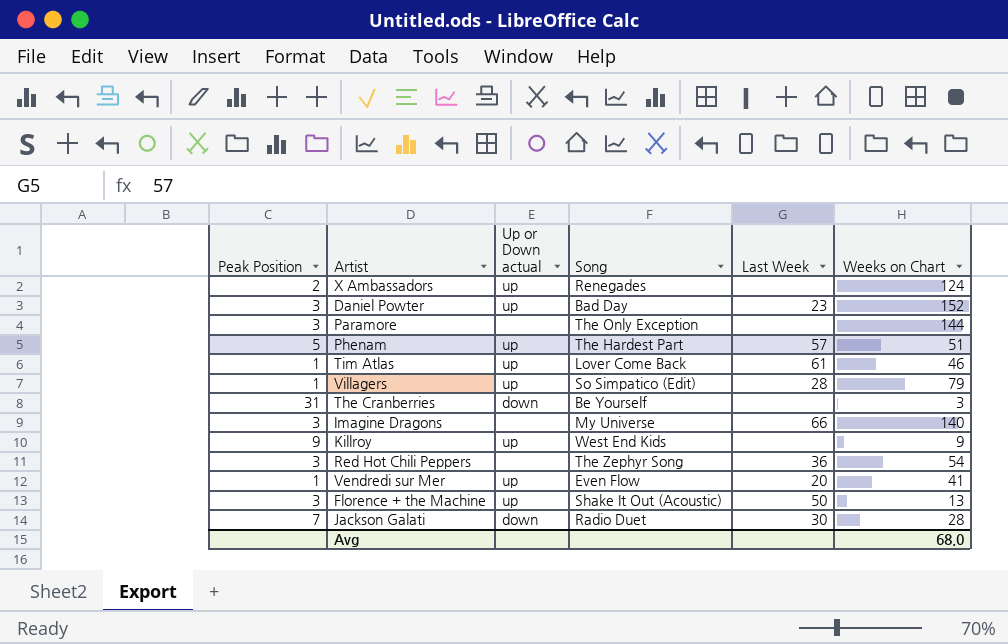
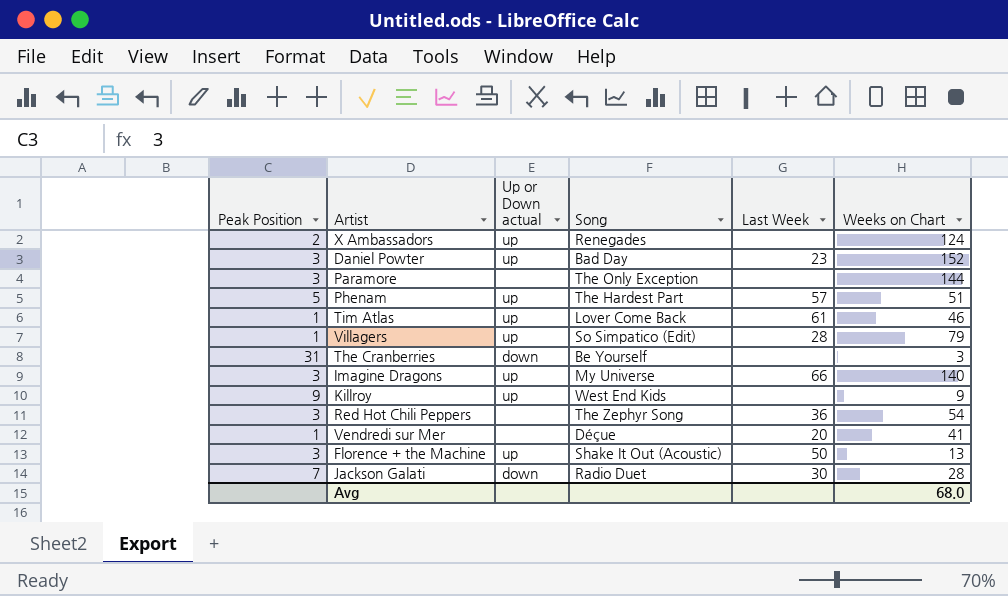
Imagine Dragons | Up or Down actual: none -> up
Vendredi sur Mer | Up or Down actual: up -> none
Vendredi sur Mer | Song: Even Flow -> Déçue

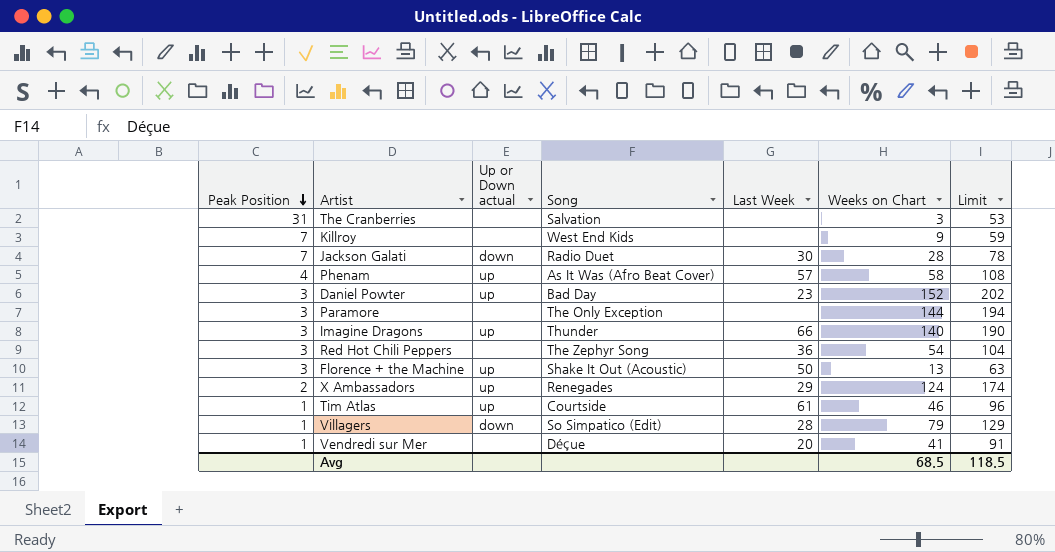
row order: none -> Peak Position descending
column Limit | formula: none -> [Weeks on Chart] + 50
The Cranberries | Up or Down actual: down -> none
The Cranberries | Song: Be Yourself -> Salvation
Killroy | Peak Position: 9 -> 7
Killroy | Up or Down actual: up -> none
Phenam | Peak Position: 5 -> 4
Phenam | Song: The Hardest Part -> As It Was (Afro Beat Cover)
Phenam | Weeks on Chart: 51 -> 58
Imagine Dragons | Song: My Universe -> Thunder
X Ambassadors | Last Week: none -> 29
Tim Atlas | Song: Lover Come Back -> Courtside
Villagers | Up or Down actual: up -> down
Avg | Weeks on Chart: 68.0 -> 68.5

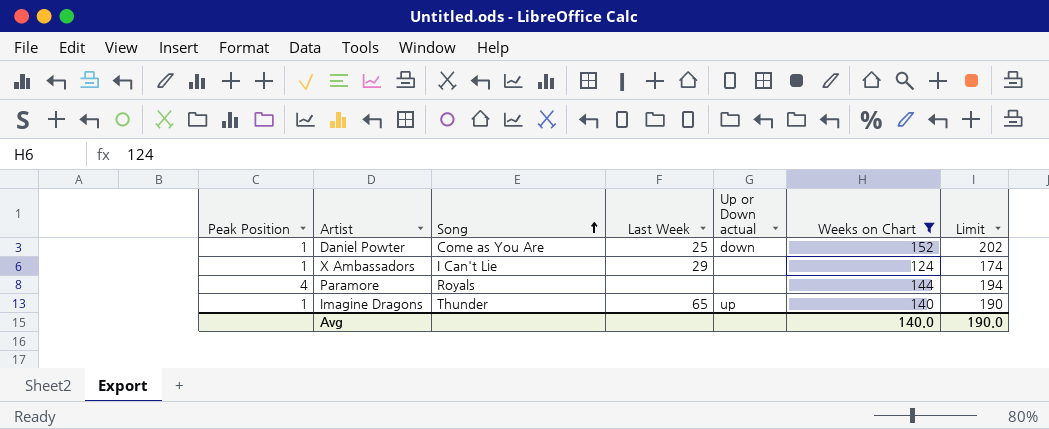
filter: none -> Weeks on Chart >= 124
row order: Peak Position descending -> Song ascending
column Up or Down actual | position: 3 -> 5
Daniel Powter | Peak Position: 3 -> 1
Daniel Powter | Song: Bad Day -> Come as You Are
Daniel Powter | Last Week: 23 -> 25
Daniel Powter | Up or Down actual: up -> down
X Ambassadors | Peak Position: 2 -> 1
X Ambassadors | Song: Renegades -> I Can't Lie
X Ambassadors | Up or Down actual: up -> none
Paramore | Peak Position: 3 -> 4
Paramore | Song: The Only Exception -> Royals
Imagine Dragons | Peak Position: 3 -> 1
Imagine Dragons | Last Week: 66 -> 65
Avg | Weeks on Chart: 68.5 -> 140.0
Avg | Limit: 118.5 -> 190.0

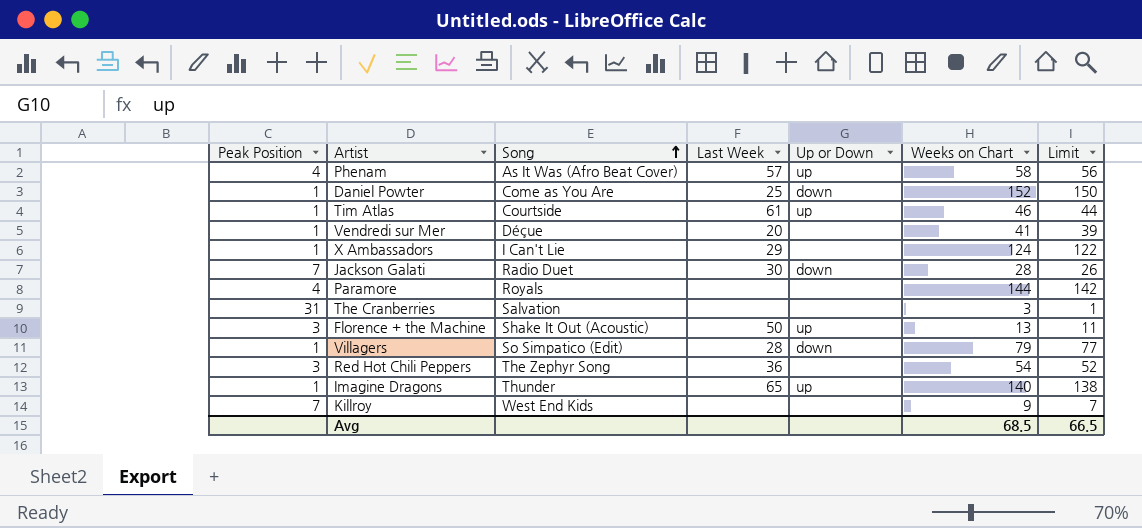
filter: Weeks on Chart >= 124 -> none
column name: Up or Down actual -> Up or Down
column Limit | formula: [Weeks on Chart] + 50 -> [Weeks on Chart] - 2
Avg | Weeks on Chart: 140.0 -> 68.5
Avg | Limit: 190.0 -> 66.5

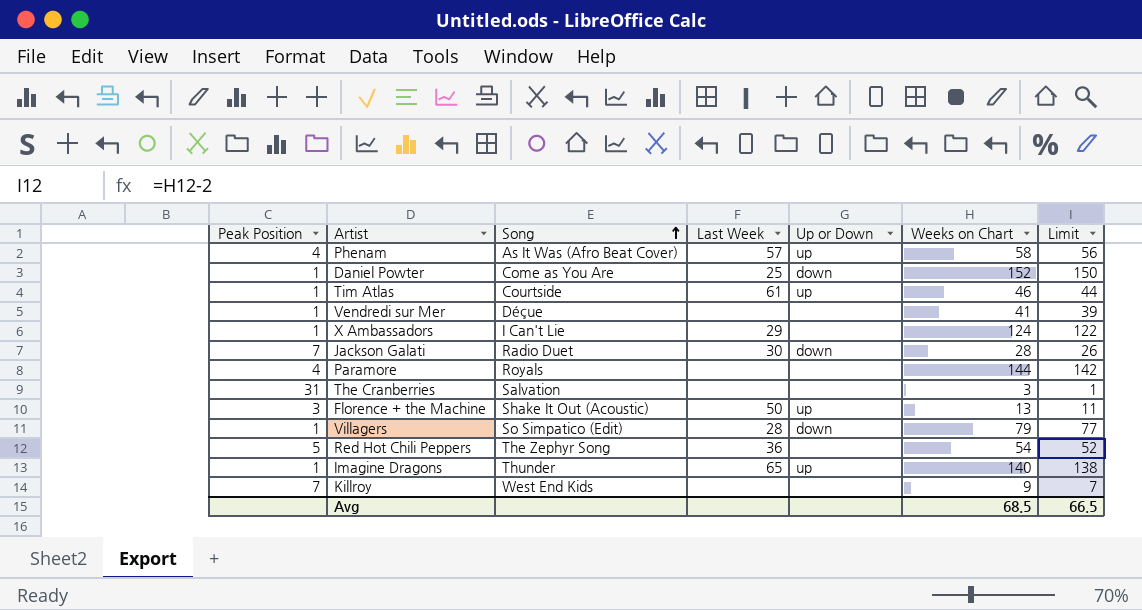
Vendredi sur Mer | Last Week: 20 -> none
Red Hot Chili Peppers | Peak Position: 3 -> 5

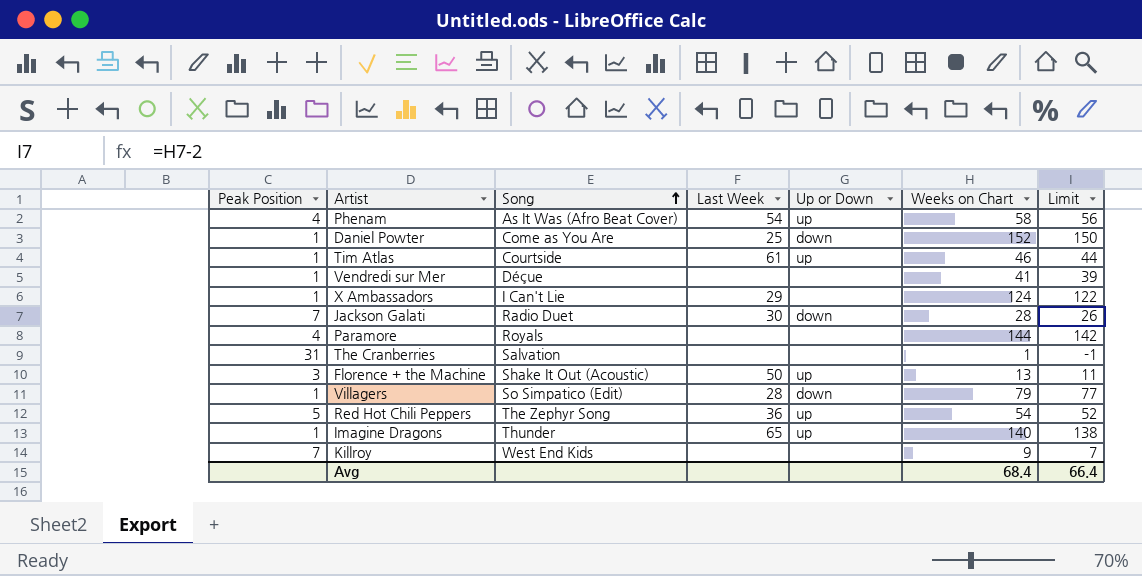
Phenam | Last Week: 57 -> 54
The Cranberries | Weeks on Chart: 3 -> 1
The Cranberries | Limit: 1 -> -1
Red Hot Chili Peppers | Up or Down: none -> up
Avg | Weeks on Chart: 68.5 -> 68.4
Avg | Limit: 66.5 -> 66.4

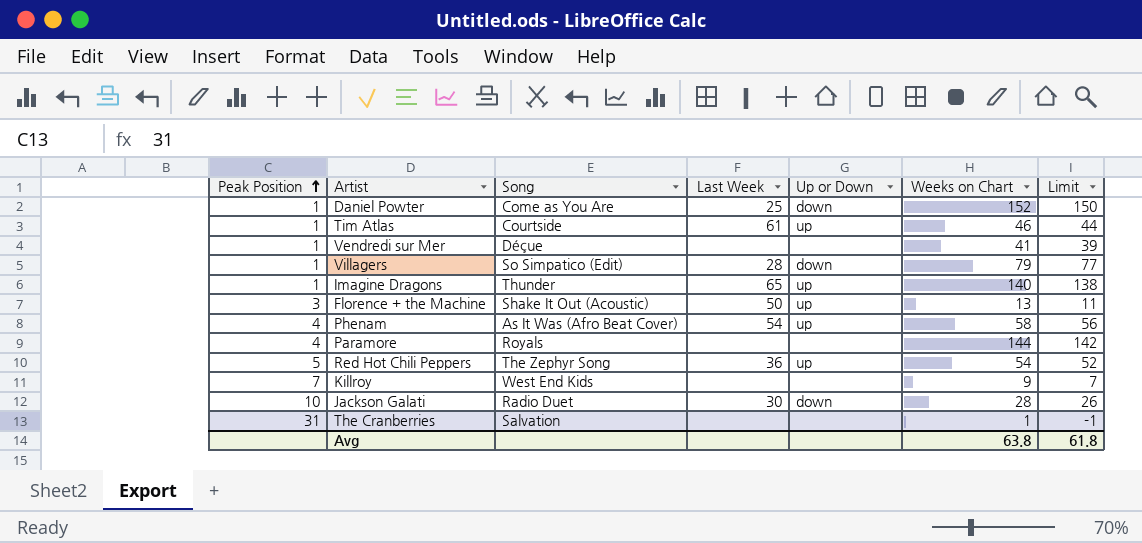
row order: Song ascending -> Peak Position ascending
row X Ambassadors: 1 | I Can't Lie | 29 | none | 124 | 122 -> none
Jackson Galati | Peak Position: 7 -> 10
Avg | Weeks on Chart: 68.4 -> 63.8
Avg | Limit: 66.4 -> 61.8

